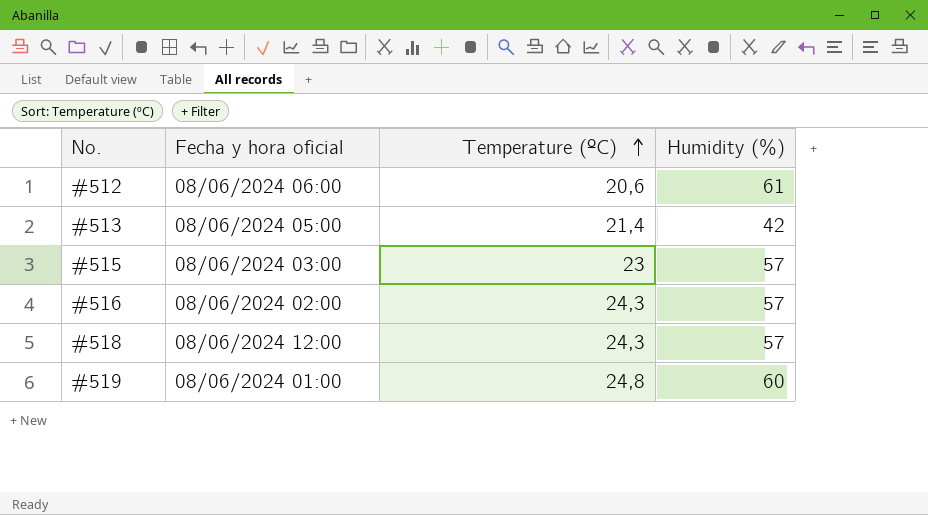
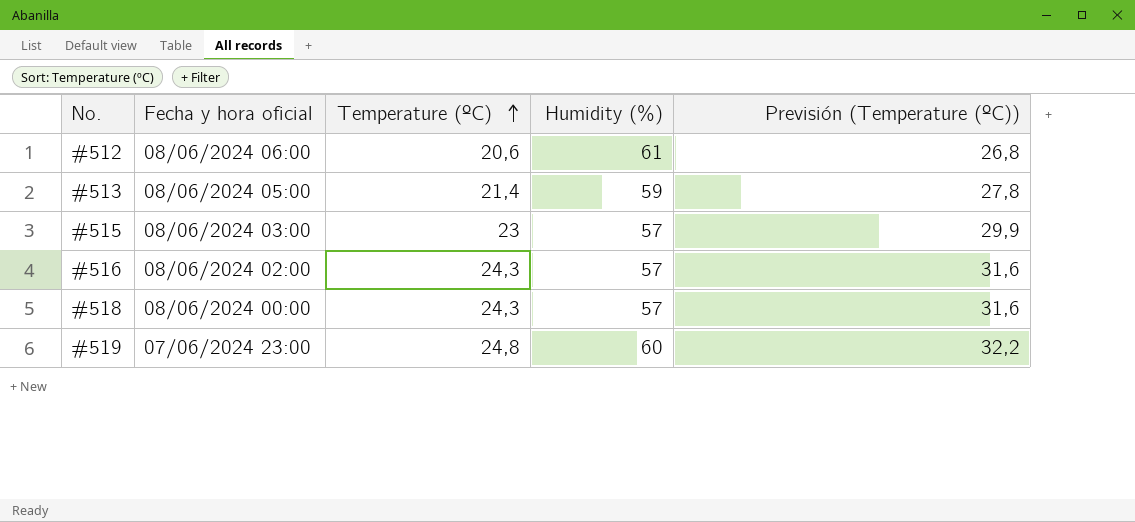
column Previsión (Temperature (ºC)) | formula: none -> [Temperature (ºC)] * 1,3
#513 | Humidity (%): 42 -> 59
#518 | Fecha y hora oficial: 08/06/2024 12:00 -> 08/06/2024 00:00
#519 | Fecha y hora oficial: 08/06/2024 01:00 -> 07/06/2024 23:00

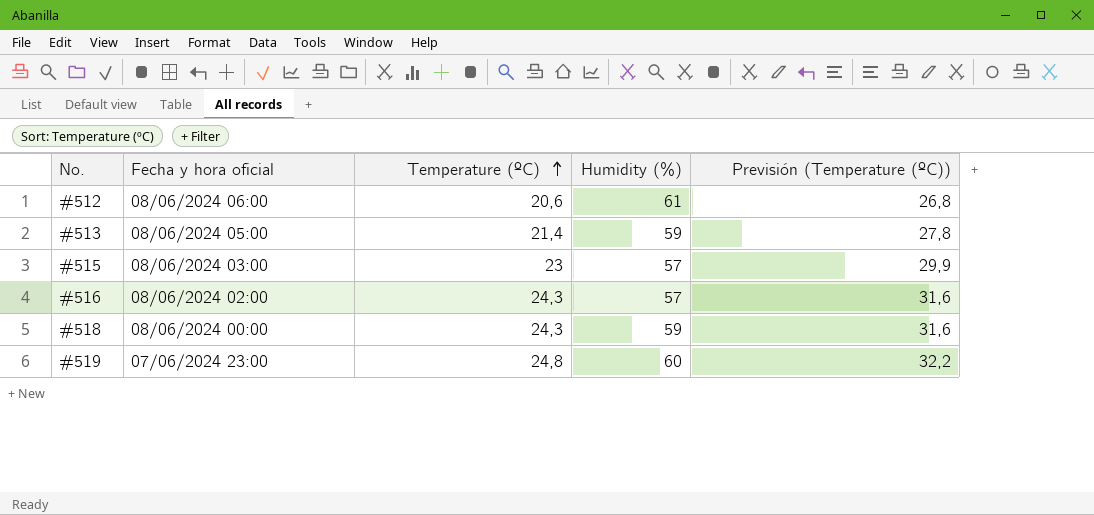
#518 | Humidity (%): 57 -> 59

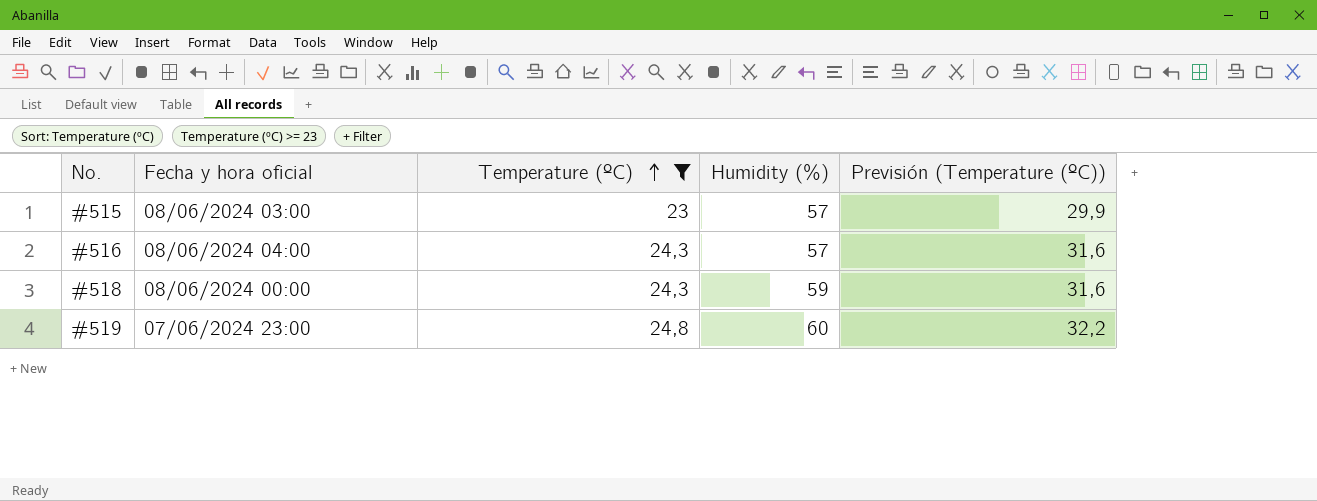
filter: none -> Temperature (ºC) >= 23
#516 | Fecha y hora oficial: 08/06/2024 02:00 -> 08/06/2024 04:00

